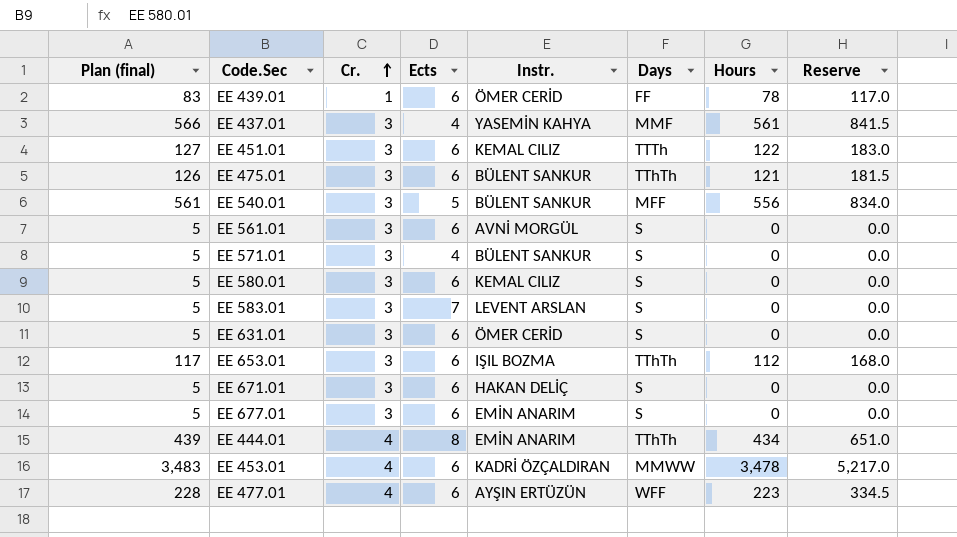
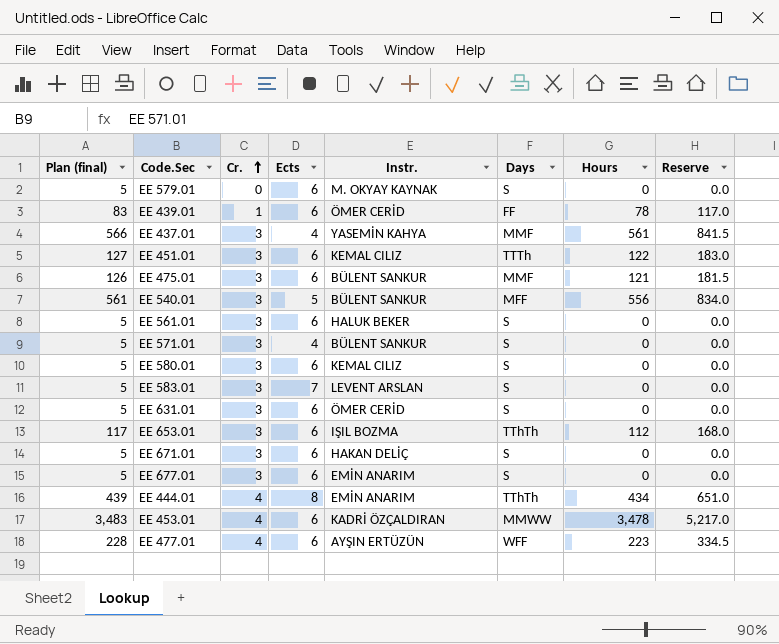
row EE 579.01: none -> 5 | 0 | 6 | M. OKYAY KAYNAK | S | 0 | 0.0
EE 475.01 | Days: TThTh -> MMF
EE 561.01 | Instr.: AVNİ MORGÜL -> HALUK BEKER

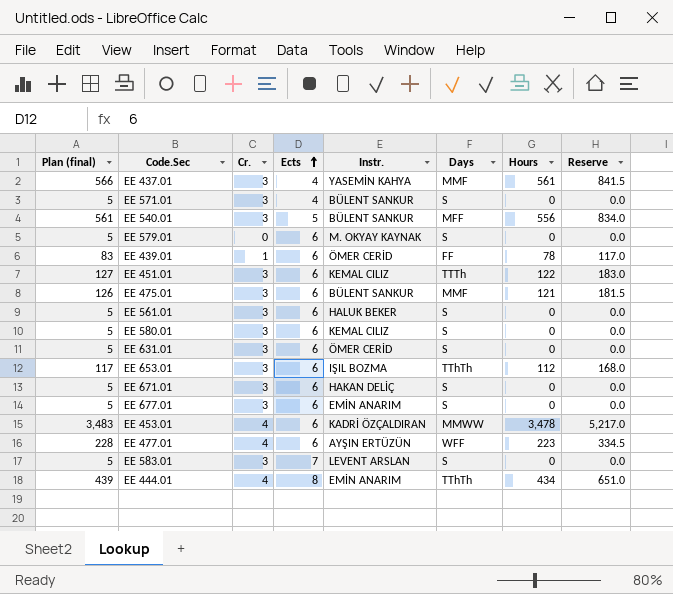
row order: Cr. ascending -> Ects ascending

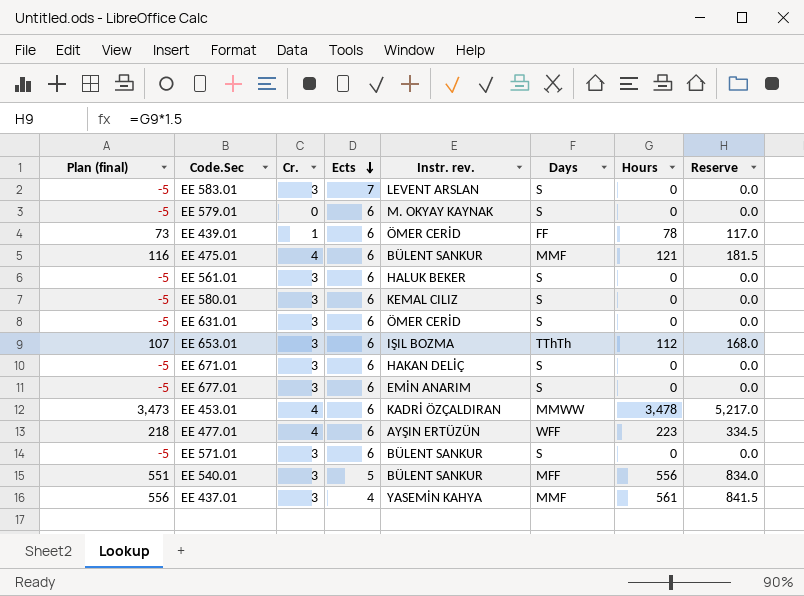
row order: Ects ascending -> Ects descending
column Plan (final) | formula: [Hours] + 5 -> [Hours] - 5
column name: Instr. -> Instr. rev.
row EE 451.01: 127 | 3 | 6 | KEMAL CILIZ | TTTh | 122 | 183.0 -> none
row EE 444.01: 439 | 4 | 8 | EMİN ANARIM | TThTh | 434 | 651.0 -> none
EE 475.01 | Cr.: 3 -> 4
EE 571.01 | Ects: 4 -> 6

